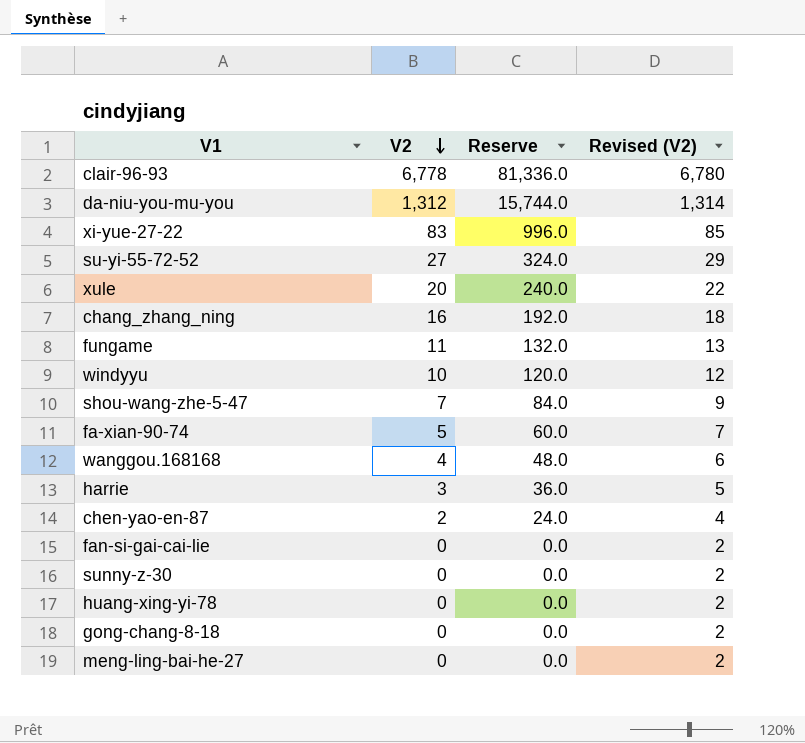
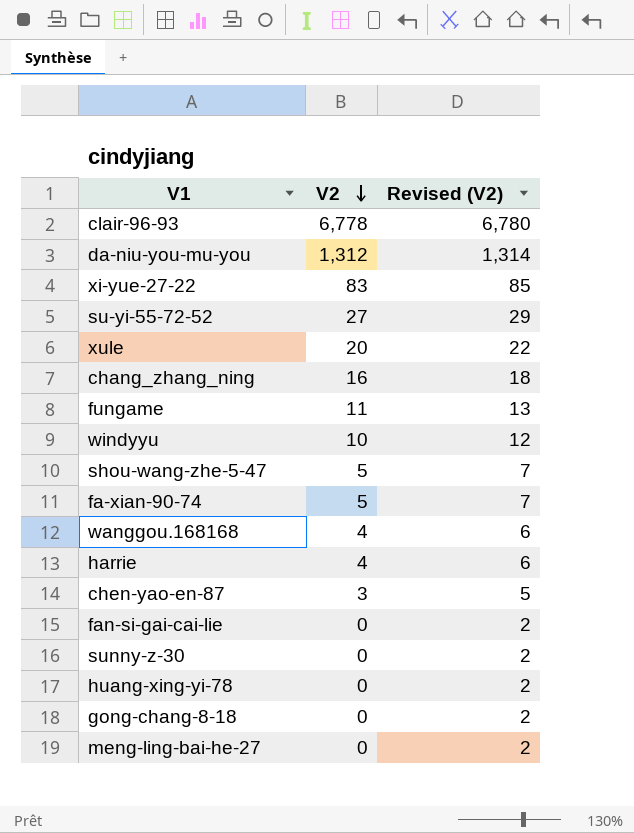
column Reserve | formula: [V2] * 12 -> none
shou-wang-zhe-5-47 | V2: 7 -> 5
shou-wang-zhe-5-47 | Revised (V2): 9 -> 7
harrie | V2: 3 -> 4
harrie | Revised (V2): 5 -> 6
chen-yao-en-87 | V2: 2 -> 3
chen-yao-en-87 | Revised (V2): 4 -> 5

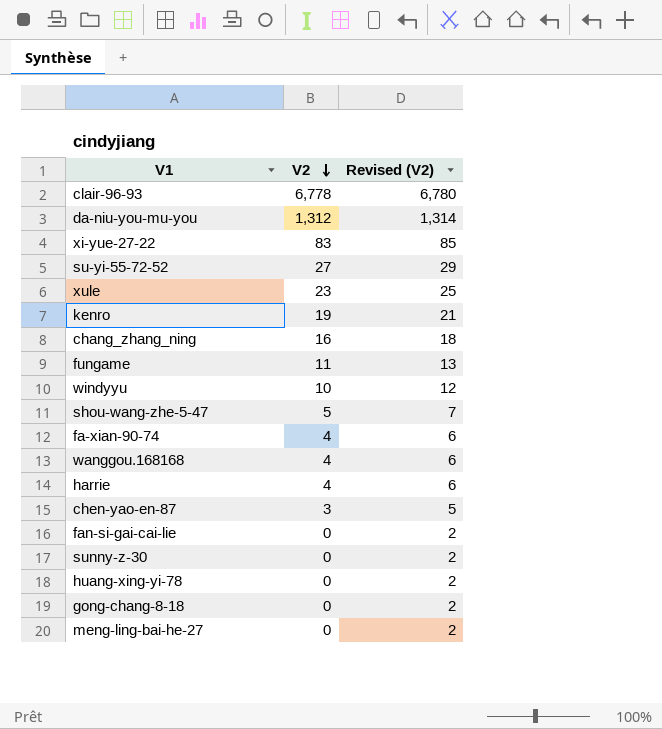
xule | V2: 20 -> 23
xule | Revised (V2): 22 -> 25
row kenro: none -> 19 | 21
fa-xian-90-74 | V2: 5 -> 4
fa-xian-90-74 | Revised (V2): 7 -> 6

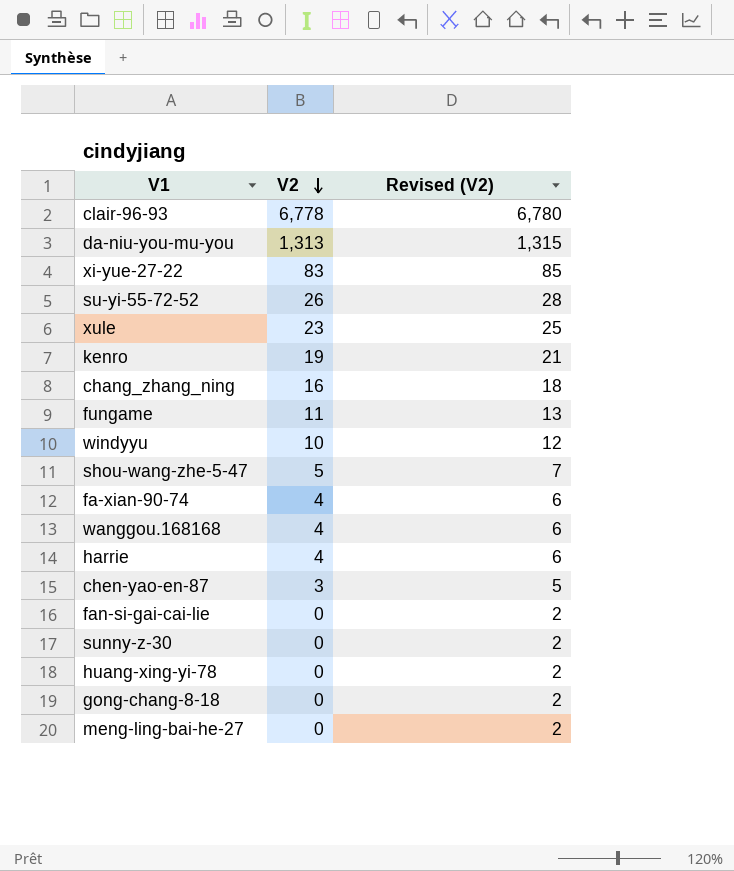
da-niu-you-mu-you | V2: 1,312 -> 1,313
da-niu-you-mu-you | Revised (V2): 1,314 -> 1,315
su-yi-55-72-52 | V2: 27 -> 26
su-yi-55-72-52 | Revised (V2): 29 -> 28

